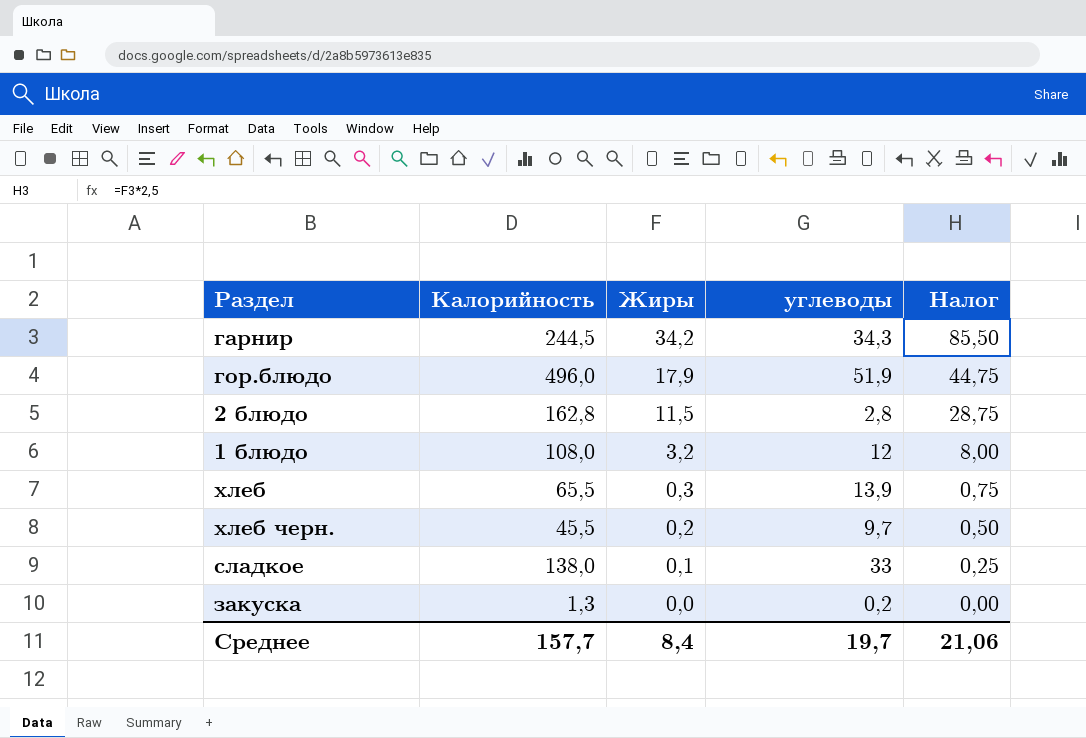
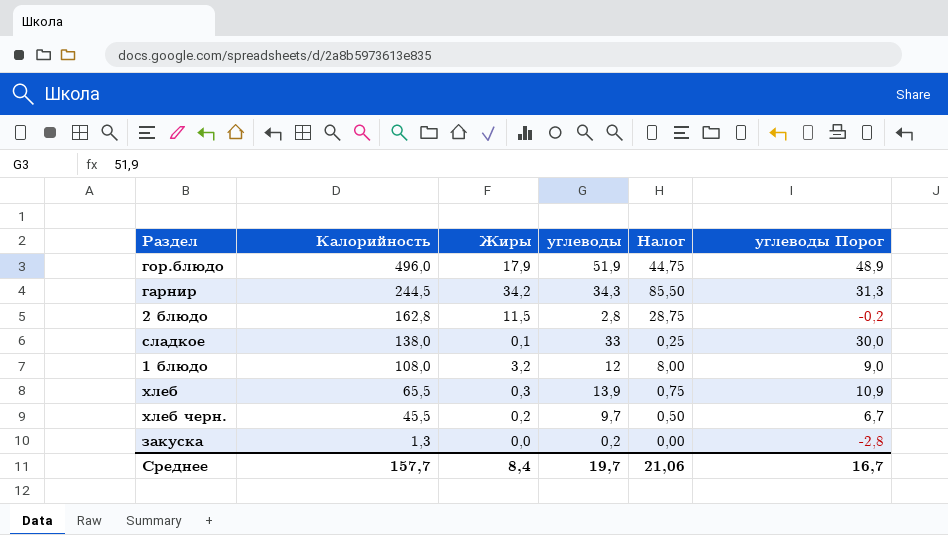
row order: Жиры descending -> Калорийность descending
column углеводы Порог | formula: none -> [углеводы] - 3

